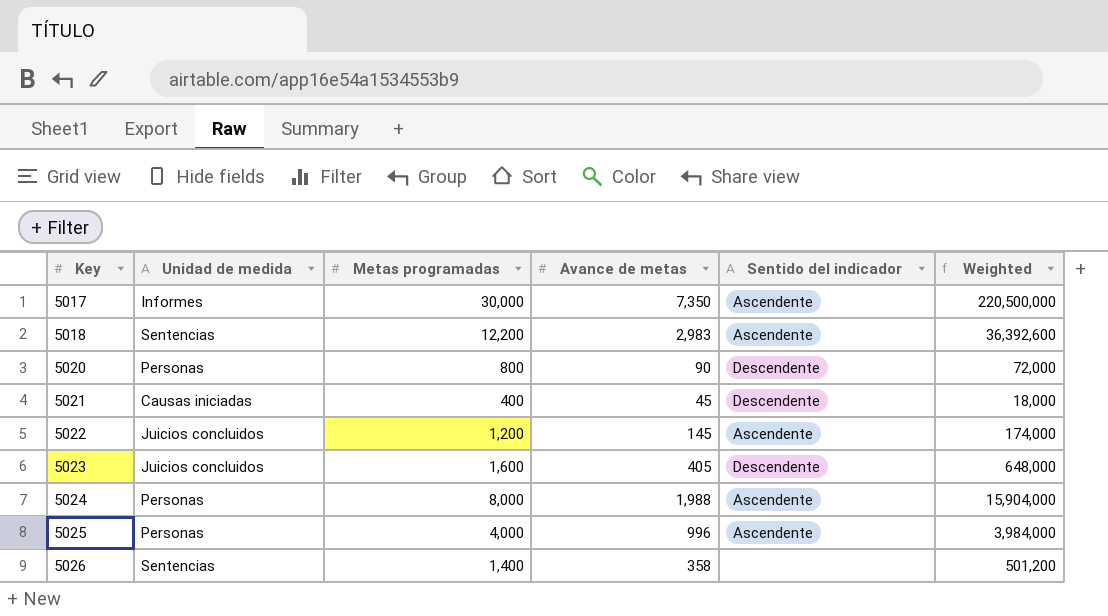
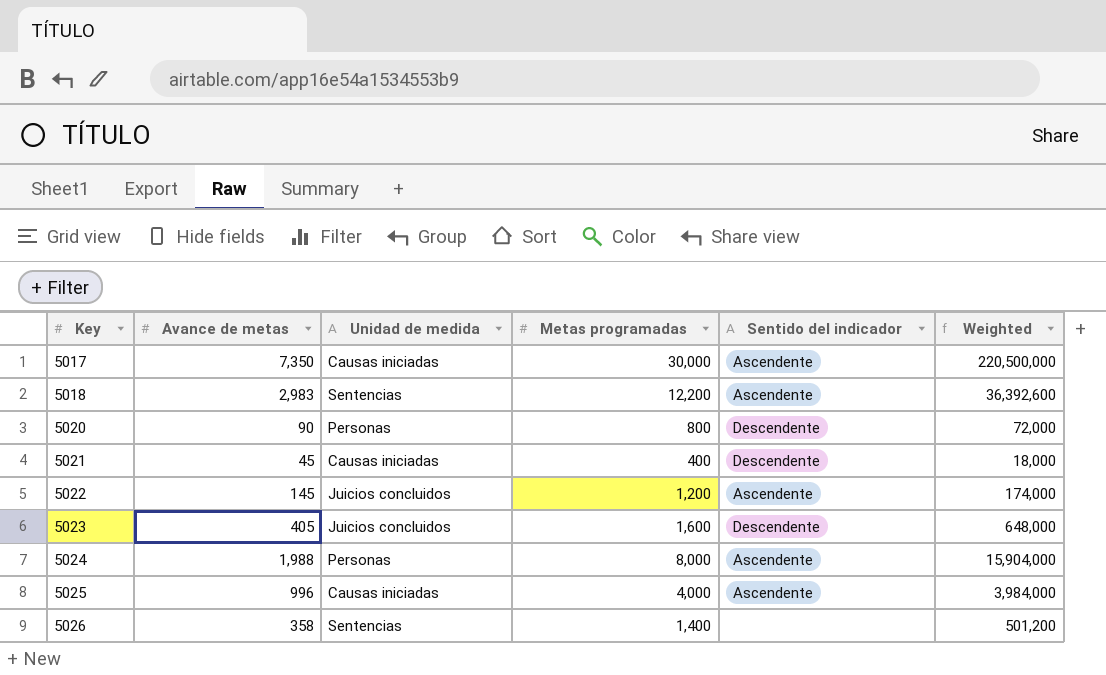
column Avance de metas | position: 4 -> 2
5017 | Unidad de medida: Informes -> Causas iniciadas
5025 | Unidad de medida: Personas -> Causas iniciadas

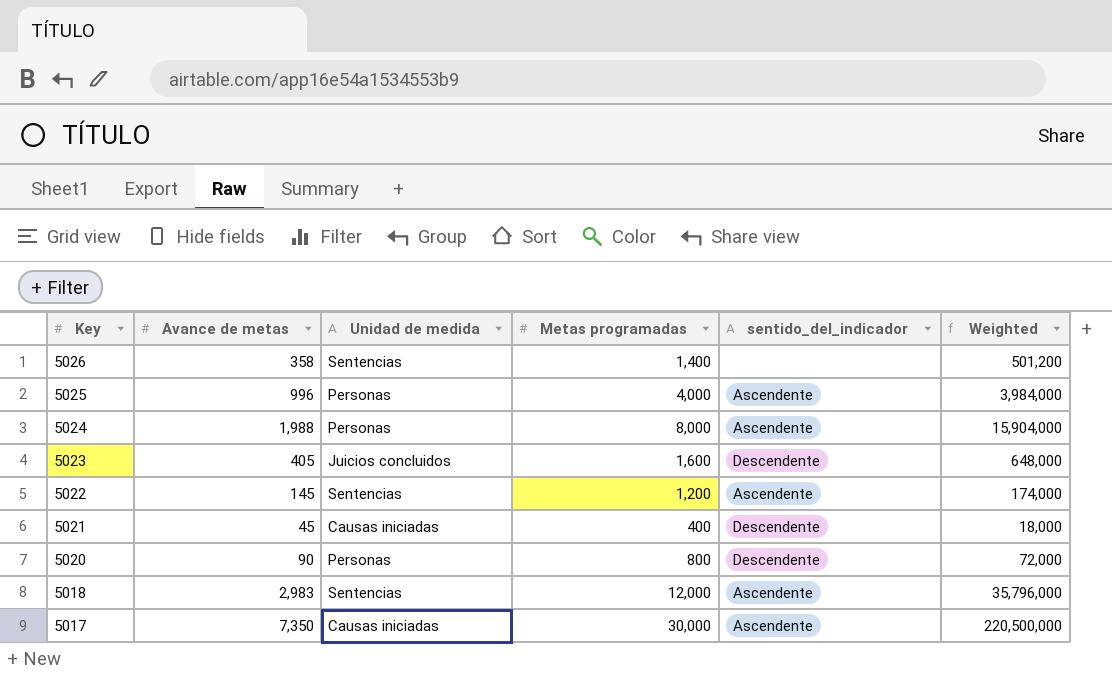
row order: Key ascending -> Key descending
column name: Sentido del indicador -> sentido_del_indicador
5025 | Unidad de medida: Causas iniciadas -> Personas
5022 | Unidad de medida: Juicios concluidos -> Sentencias
5018 | Metas programadas: 12,200 -> 12,000
5018 | Weighted: 36,392,600 -> 35,796,000

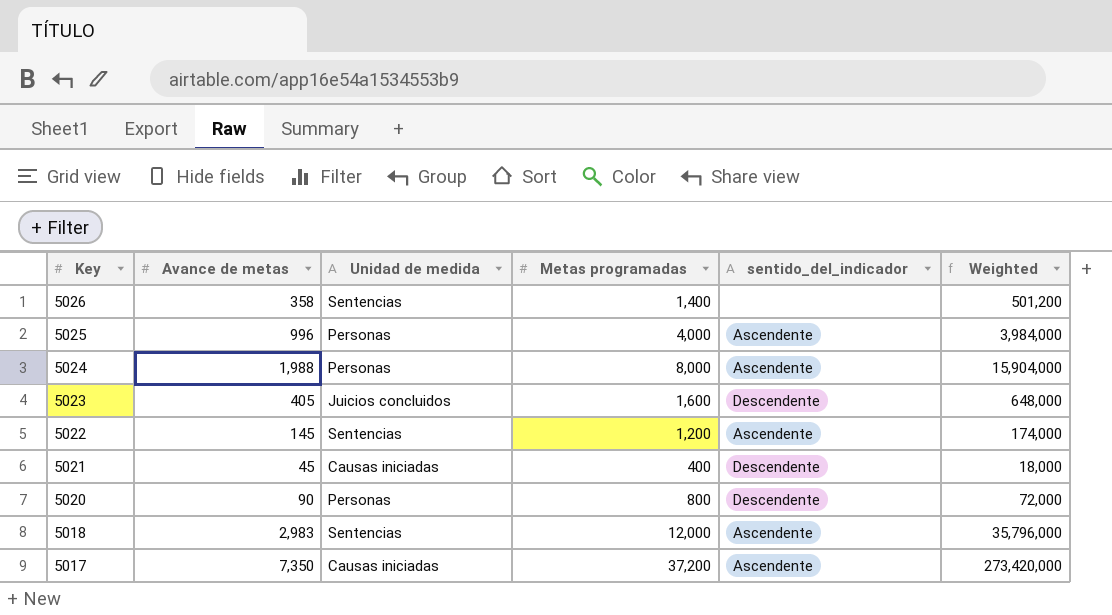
5017 | Metas programadas: 30,000 -> 37,200
5017 | Weighted: 220,500,000 -> 273,420,000

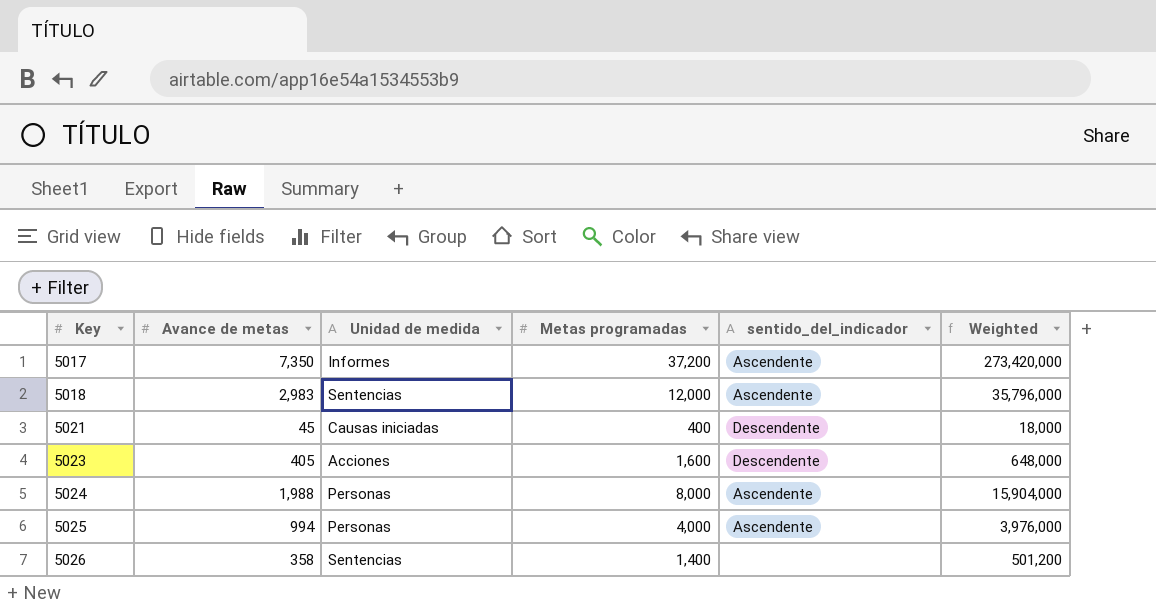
row order: Key descending -> Key ascending
row 5022: 145 | Sentencias | 1,200 | Ascendente | 174,000 -> none
row 5020: 90 | Personas | 800 | Descendente | 72,000 -> none
5017 | Unidad de medida: Causas iniciadas -> Informes
5023 | Unidad de medida: Juicios concluidos -> Acciones
5025 | Avance de metas: 996 -> 994
5025 | Weighted: 3,984,000 -> 3,976,000

